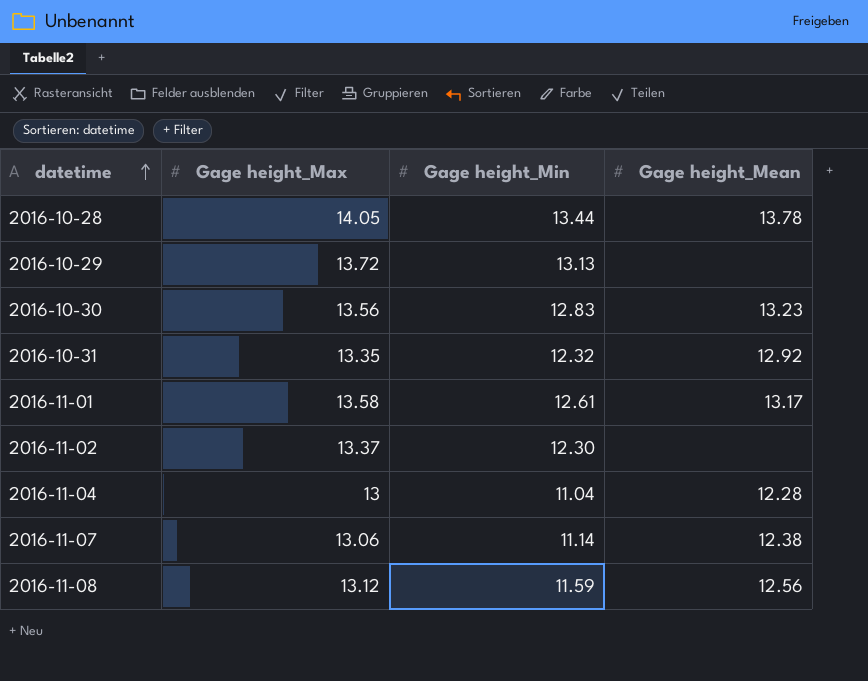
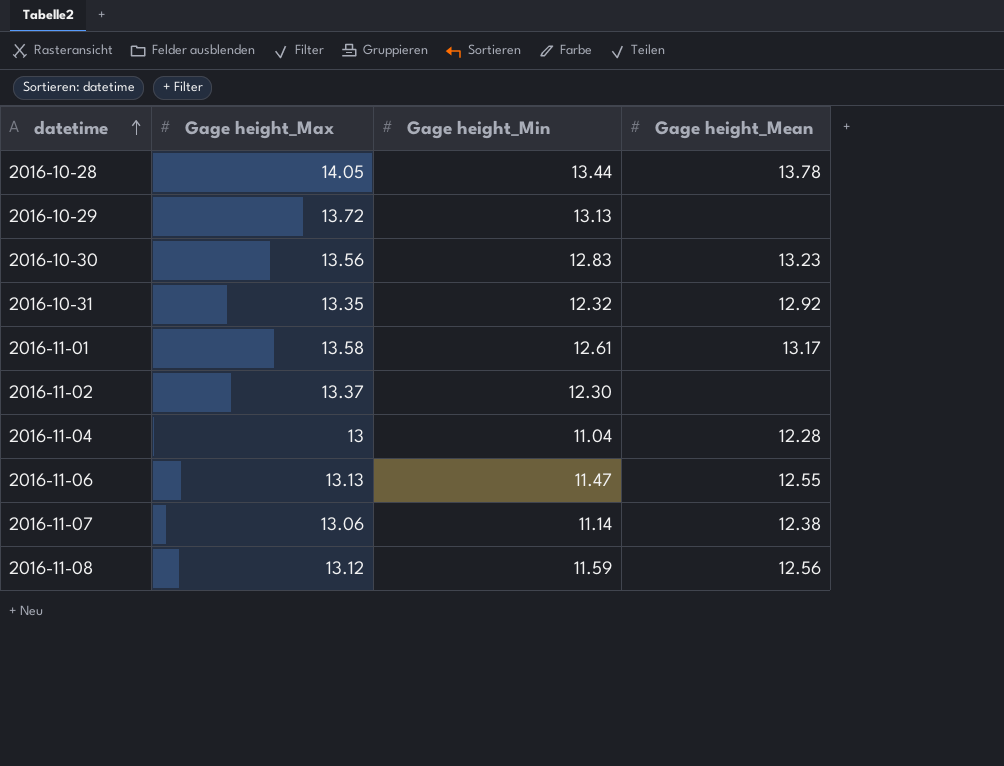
row 2016-11-06: none -> 13.13 | 11.47 | 12.55

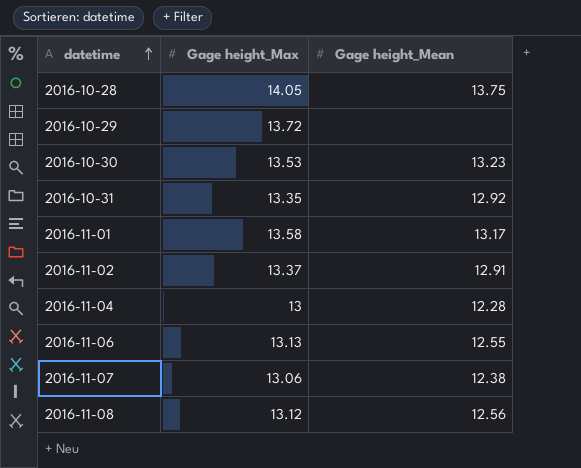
column Gage height_Min | position: 3 -> none
2016-10-28 | Gage height_Mean: 13.78 -> 13.75
2016-10-30 | Gage height_Max: 13.56 -> 13.53
2016-11-02 | Gage height_Mean: none -> 12.91

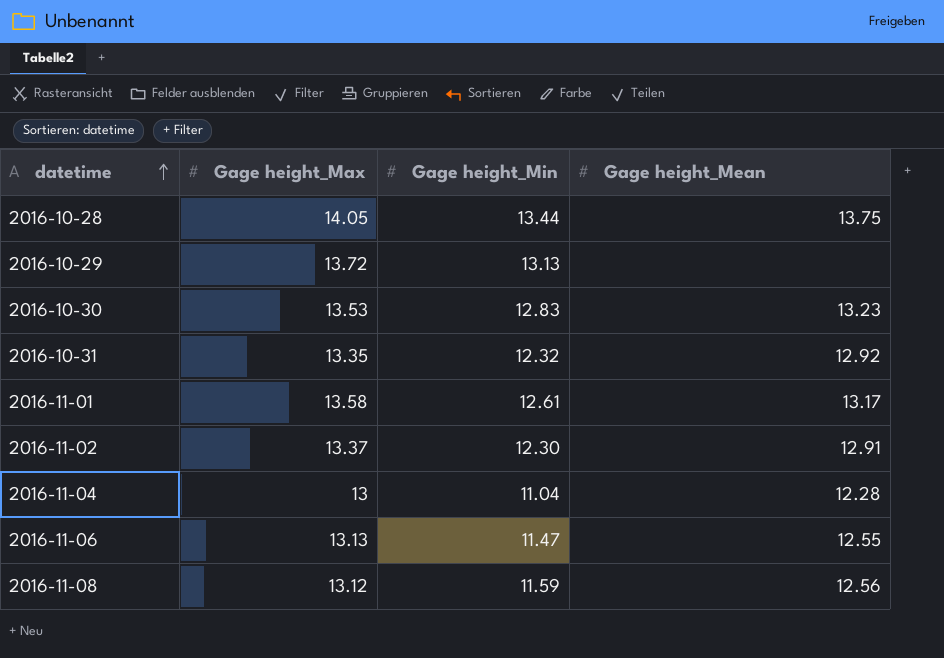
column Gage height_Min | position: none -> 3
row 2016-11-07: 13.06 | 12.38 -> none

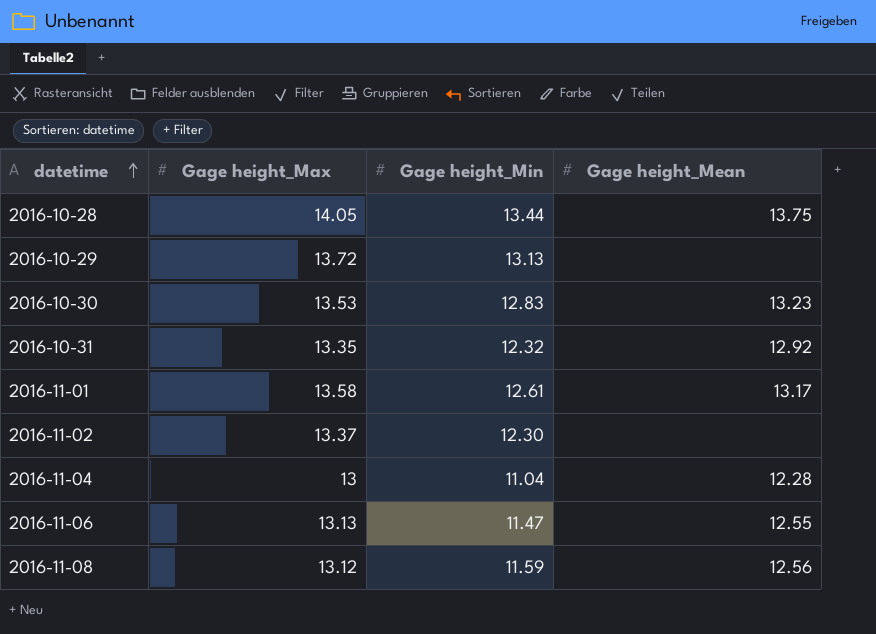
2016-11-02 | Gage height_Mean: 12.91 -> none

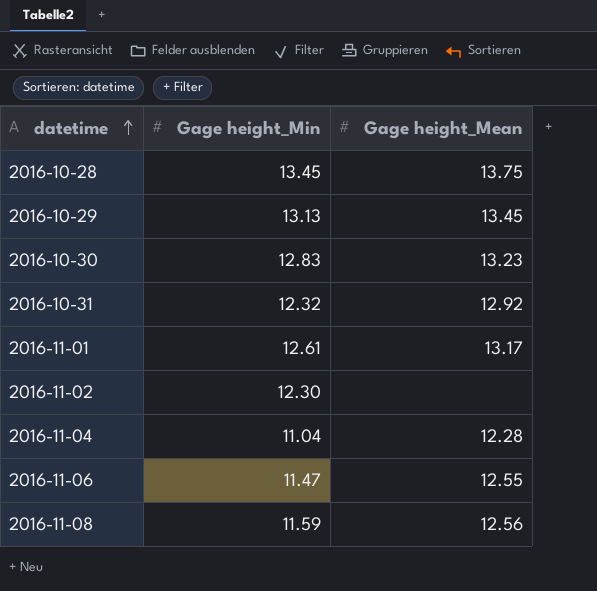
column Gage height_Max | position: 2 -> none
2016-10-28 | Gage height_Min: 13.44 -> 13.45
2016-10-29 | Gage height_Mean: none -> 13.45

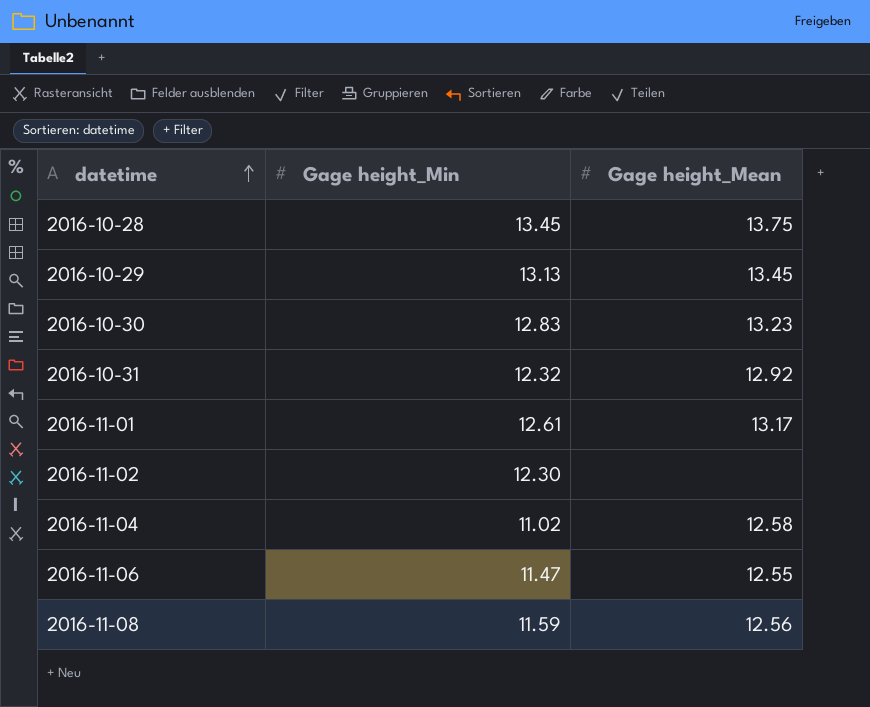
2016-11-04 | Gage height_Min: 11.04 -> 11.02
2016-11-04 | Gage height_Mean: 12.28 -> 12.58

